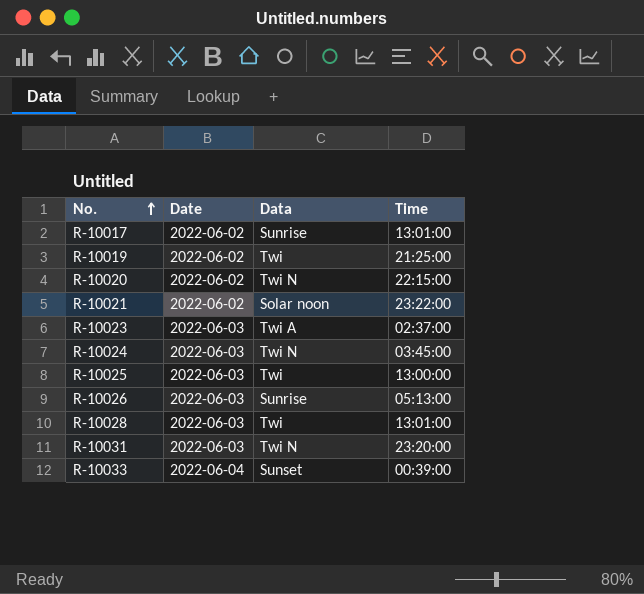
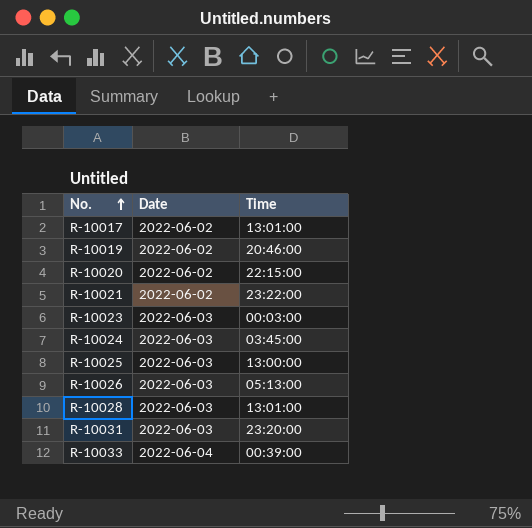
column Data | position: 3 -> none
R-10019 | Time: 21:25:00 -> 20:46:00
R-10023 | Time: 02:37:00 -> 00:03:00

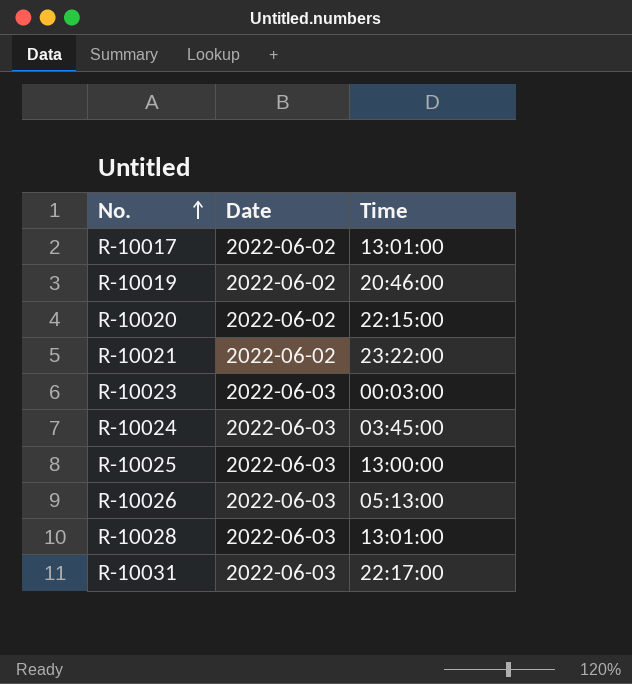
row R-10033: 2022-06-04 | 00:39:00 -> none
R-10031 | Time: 23:20:00 -> 22:17:00

